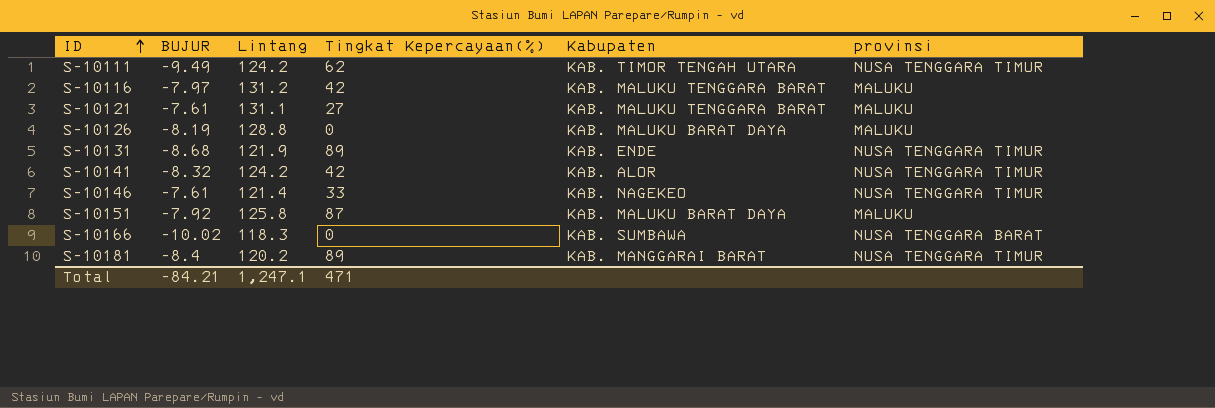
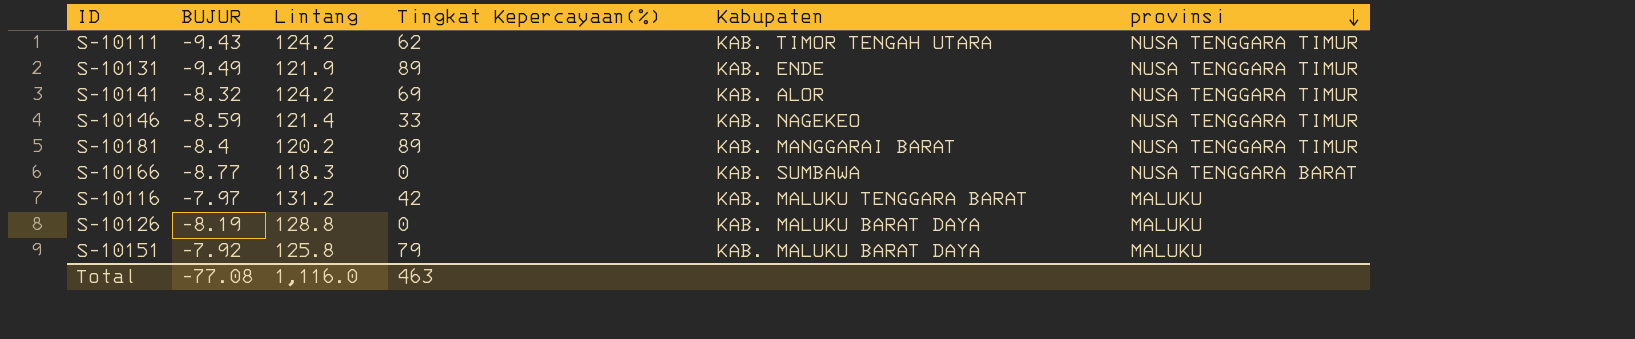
row order: ID ascending -> provinsi descending
row S-10121: -7.61 | 131.1 | 27 | KAB. MALUKU TENGGARA BARAT | MALUKU -> none
S-10111 | BUJUR: -9.49 -> -9.43
S-10131 | BUJUR: -8.68 -> -9.49
S-10141 | Tingkat Kepercayaan(%): 42 -> 69
S-10146 | BUJUR: -7.61 -> -8.59
S-10166 | BUJUR: -10.02 -> -8.77
S-10151 | Tingkat Kepercayaan(%): 87 -> 79
Total | BUJUR: -84.21 -> -77.08
Total | Lintang: 1,247.1 -> 1,116.0
Total | Tingkat Kepercayaan(%): 471 -> 463

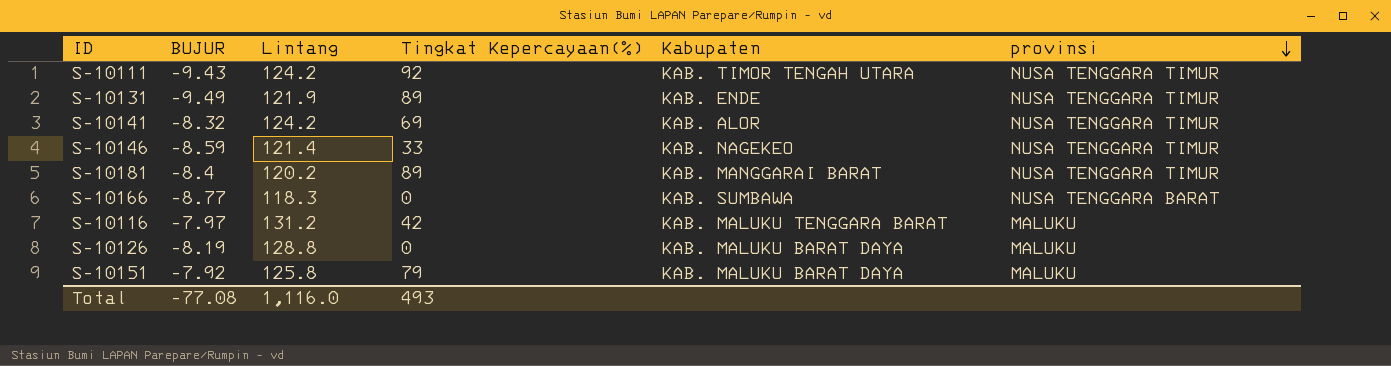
S-10111 | Tingkat Kepercayaan(%): 62 -> 92
Total | Tingkat Kepercayaan(%): 463 -> 493

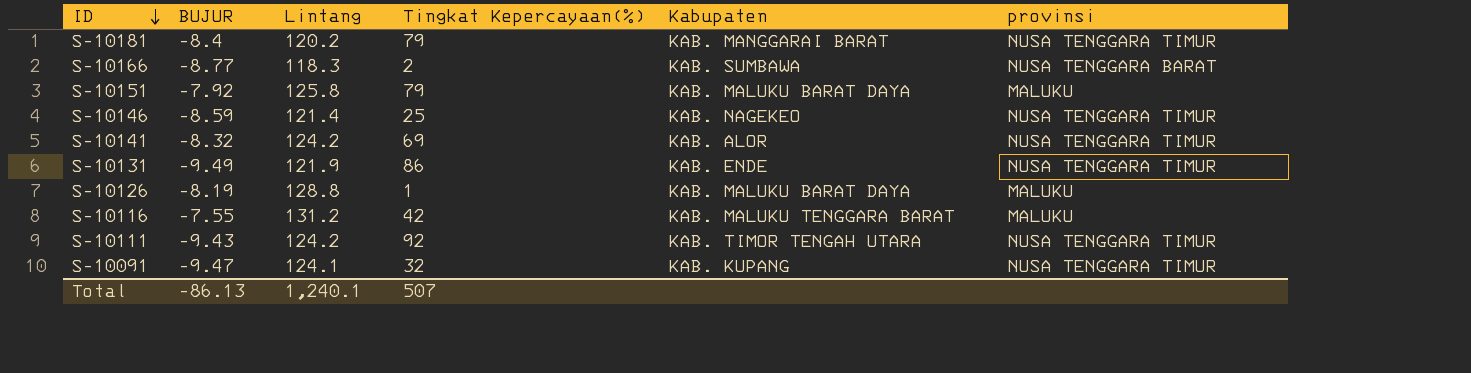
row order: provinsi descending -> ID descending
S-10181 | Tingkat Kepercayaan(%): 89 -> 79
S-10166 | Tingkat Kepercayaan(%): 0 -> 2
S-10146 | Tingkat Kepercayaan(%): 33 -> 25
S-10131 | Tingkat Kepercayaan(%): 89 -> 86
S-10126 | Tingkat Kepercayaan(%): 0 -> 1
S-10116 | BUJUR: -7.97 -> -7.55
row S-10091: none -> -9.47 | 124.1 | 32 | KAB. KUPANG | NUSA TENGGARA TIMUR
Total | BUJUR: -77.08 -> -86.13
Total | Lintang: 1,116.0 -> 1,240.1
Total | Tingkat Kepercayaan(%): 493 -> 507

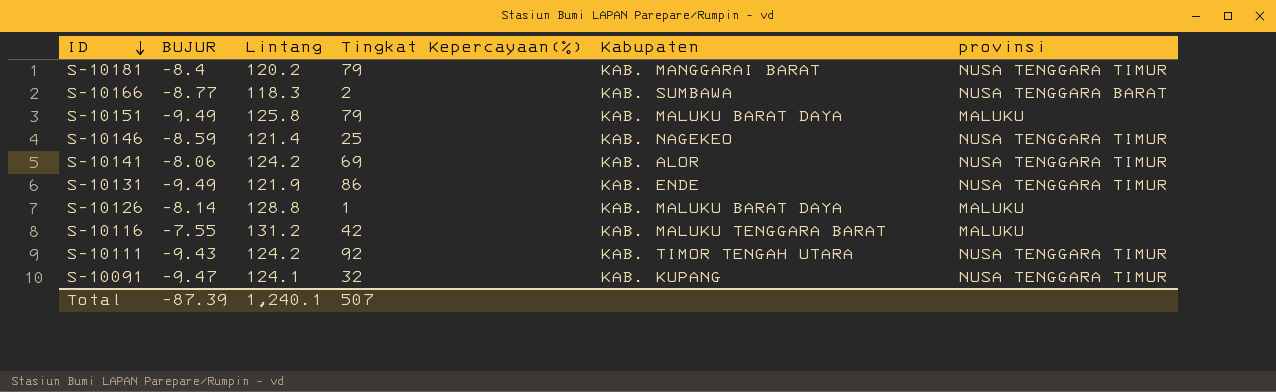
S-10151 | BUJUR: -7.92 -> -9.49
S-10141 | BUJUR: -8.32 -> -8.06
S-10126 | BUJUR: -8.19 -> -8.14
Total | BUJUR: -86.13 -> -87.39

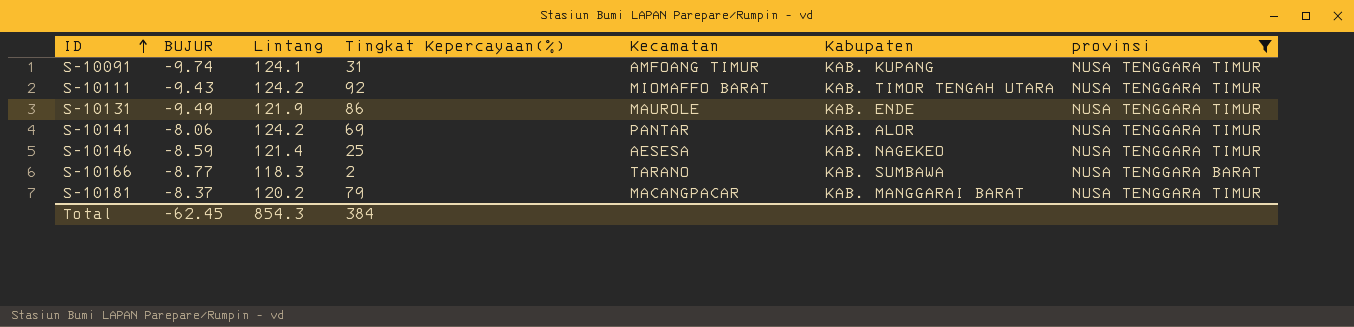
filter: none -> provinsi != MALUKU
row order: ID descending -> ID ascending
column Kecamatan | position: none -> 5
S-10091 | BUJUR: -9.47 -> -9.74
S-10091 | Tingkat Kepercayaan(%): 32 -> 31
S-10181 | BUJUR: -8.4 -> -8.37
Total | BUJUR: -87.39 -> -62.45
Total | Lintang: 1,240.1 -> 854.3
Total | Tingkat Kepercayaan(%): 507 -> 384

